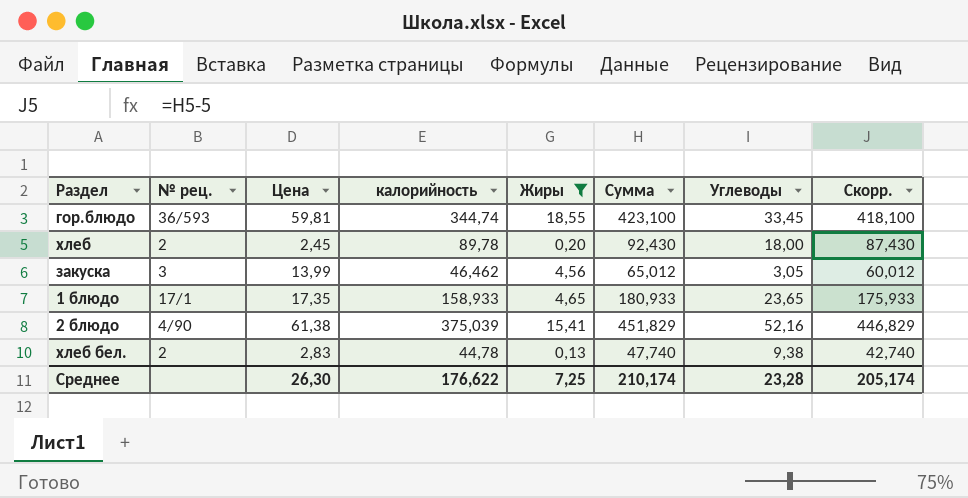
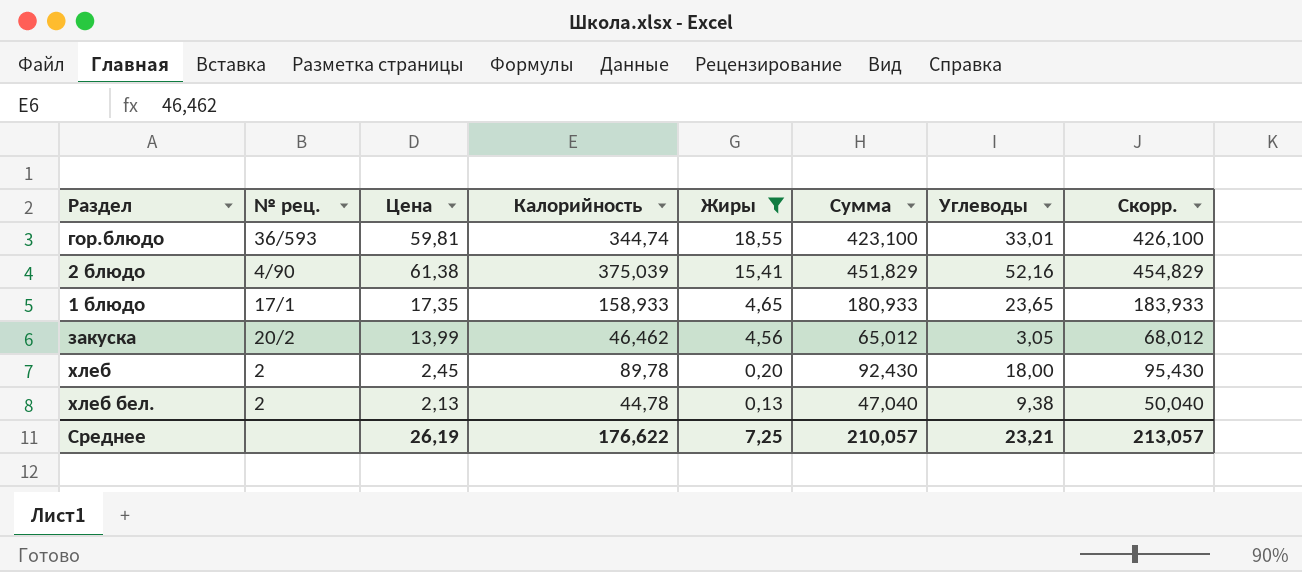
row order: none -> Жиры descending
column name: калорийность -> Калорийность
column Скорр. | formula: [Сумма] - 5 -> [Сумма] + 3
гор.блюдо | Углеводы: 33,45 -> 33,01
закуска | № рец.: 3 -> 20/2
хлеб бел. | Цена: 2,83 -> 2,13
хлеб бел. | Сумма: 47,740 -> 47,040
Среднее | Цена: 26,30 -> 26,19
Среднее | Сумма: 210,174 -> 210,057
Среднее | Углеводы: 23,28 -> 23,21
Среднее | Скорр.: 205,174 -> 213,057

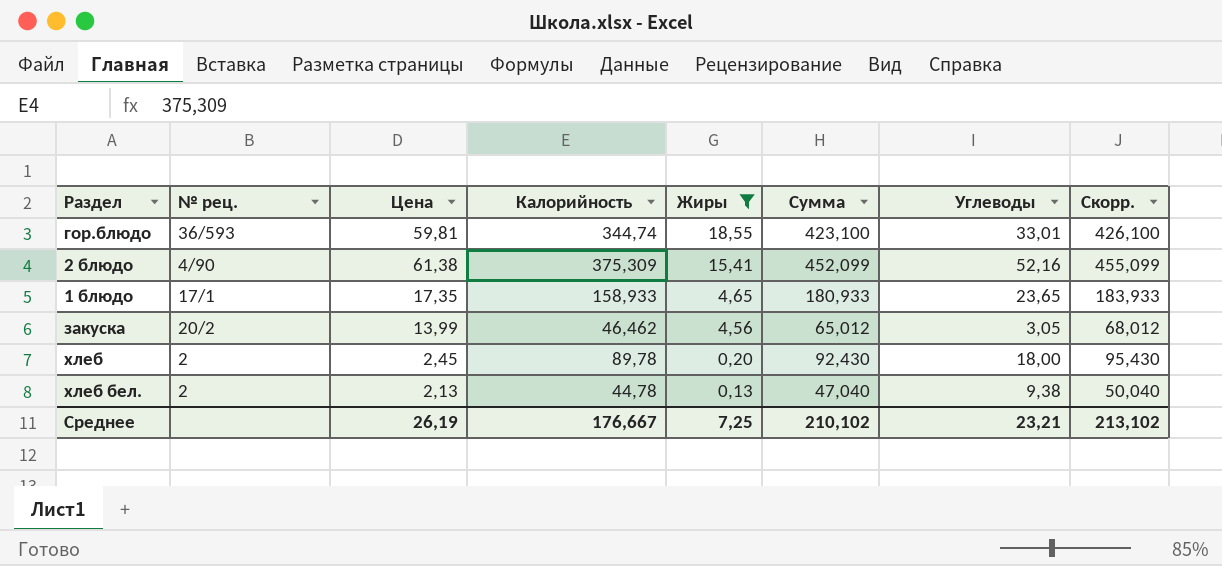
2 блюдо | Калорийность: 375,039 -> 375,309
2 блюдо | Сумма: 451,829 -> 452,099
2 блюдо | Скорр.: 454,829 -> 455,099
Среднее | Калорийность: 176,622 -> 176,667
Среднее | Сумма: 210,057 -> 210,102
Среднее | Скорр.: 213,057 -> 213,102

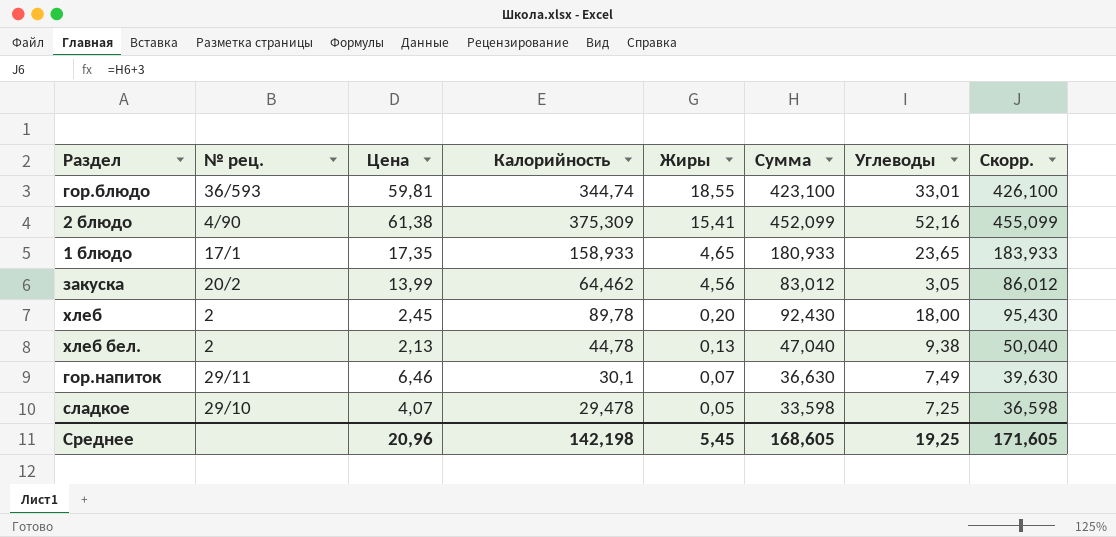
filter: Жиры >= 0,13 -> none
закуска | Калорийность: 46,462 -> 64,462
закуска | Сумма: 65,012 -> 83,012
закуска | Скорр.: 68,012 -> 86,012
Среднее | Цена: 26,19 -> 20,96
Среднее | Калорийность: 176,667 -> 142,198
Среднее | Жиры: 7,25 -> 5,45
Среднее | Сумма: 210,102 -> 168,605
Среднее | Углеводы: 23,21 -> 19,25
Среднее | Скорр.: 213,102 -> 171,605

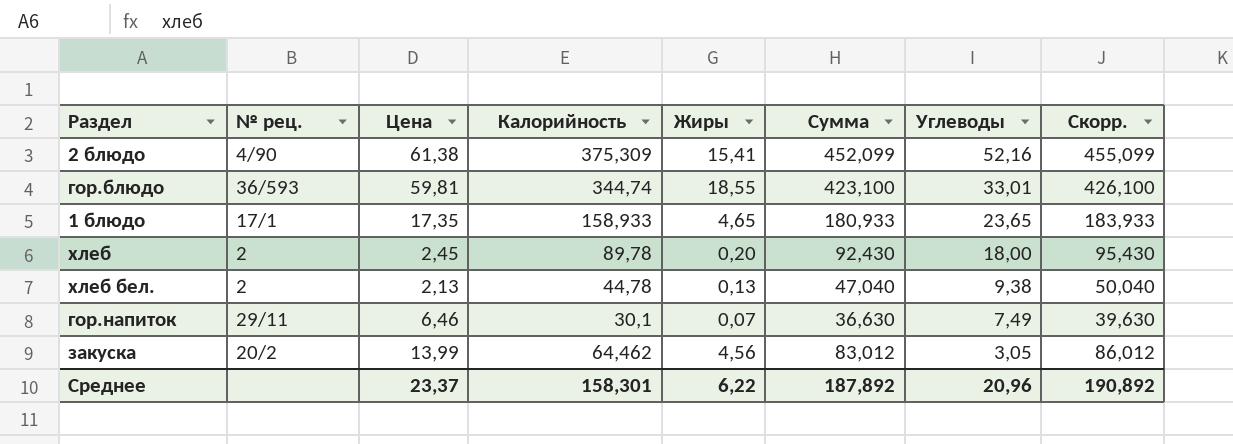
row order: Жиры descending -> Углеводы descending
row сладкое: 29/10 | 4,07 | 29,478 | 0,05 | 33,598 | 7,25 | 36,598 -> none
Среднее | Цена: 20,96 -> 23,37
Среднее | Калорийность: 142,198 -> 158,301
Среднее | Жиры: 5,45 -> 6,22
Среднее | Сумма: 168,605 -> 187,892
Среднее | Углеводы: 19,25 -> 20,96
Среднее | Скорр.: 171,605 -> 190,892

